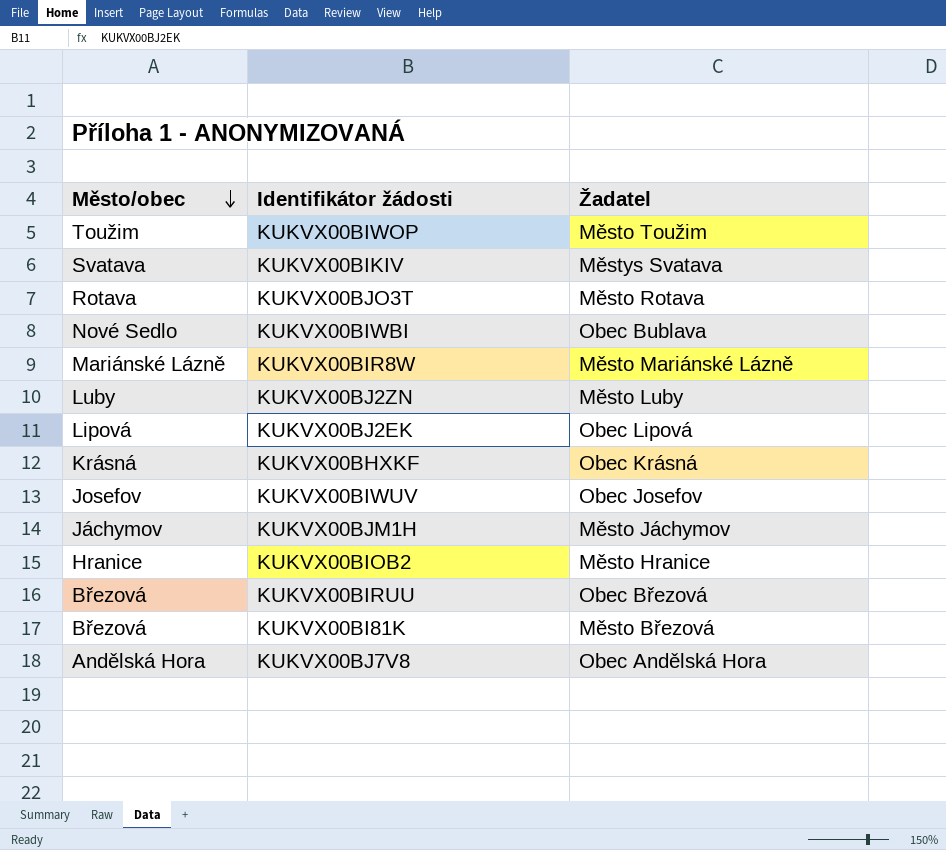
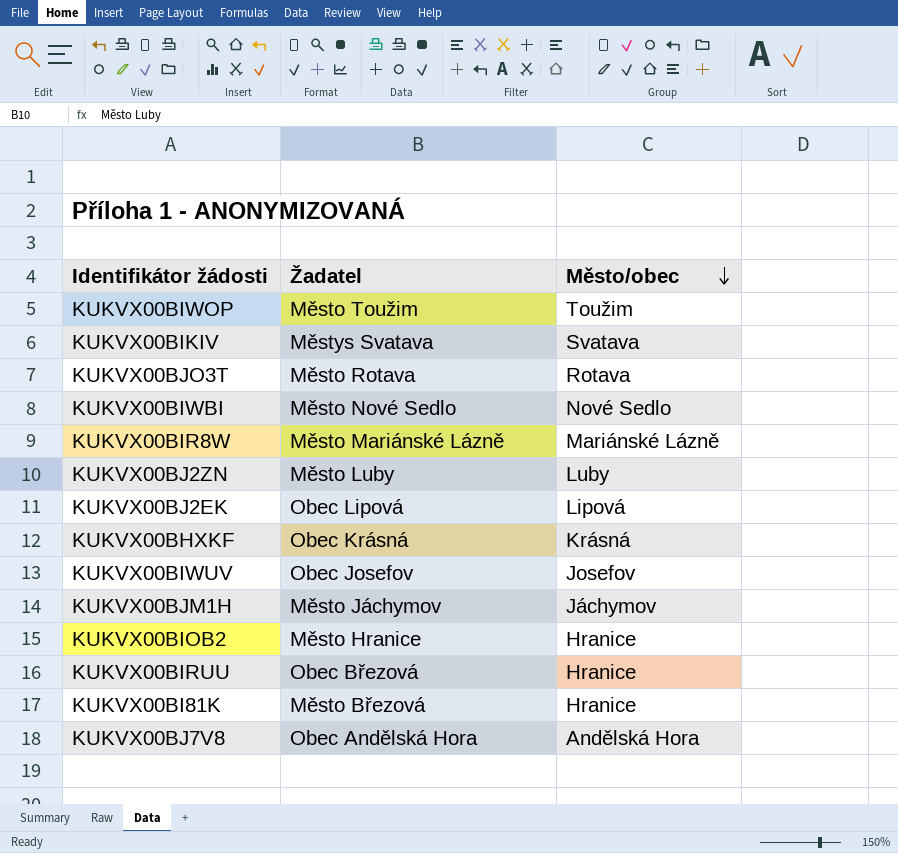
column Město/obec | position: 1 -> 3
KUKVX00BIWBI | Žadatel: Obec Bublava -> Město Nové Sedlo
KUKVX00BIRUU | Město/obec: Březová -> Hranice
KUKVX00BI81K | Město/obec: Březová -> Hranice

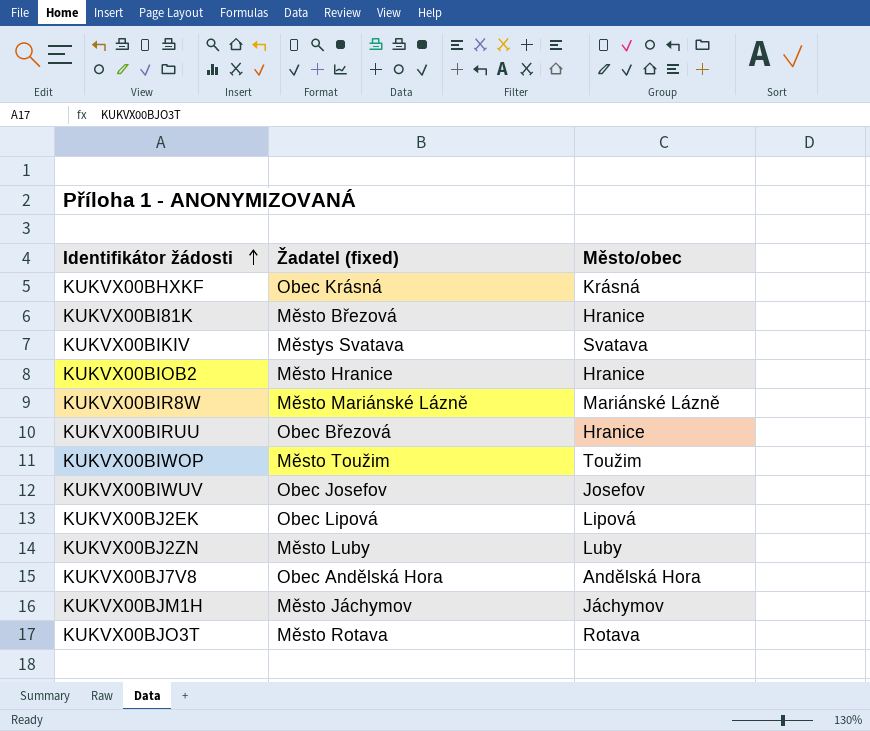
row order: Město/obec descending -> Identifikátor žádosti ascending
column name: Žadatel -> Žadatel (fixed)
row KUKVX00BIWBI: Město Nové Sedlo | Nové Sedlo -> none

